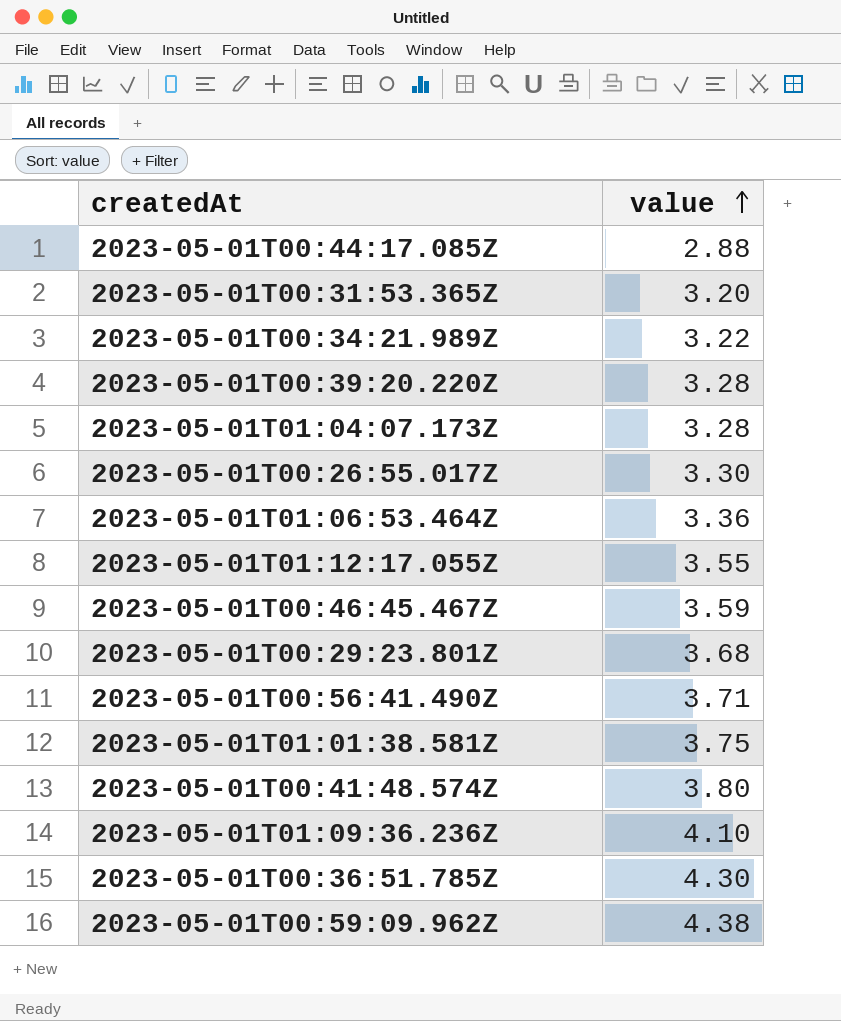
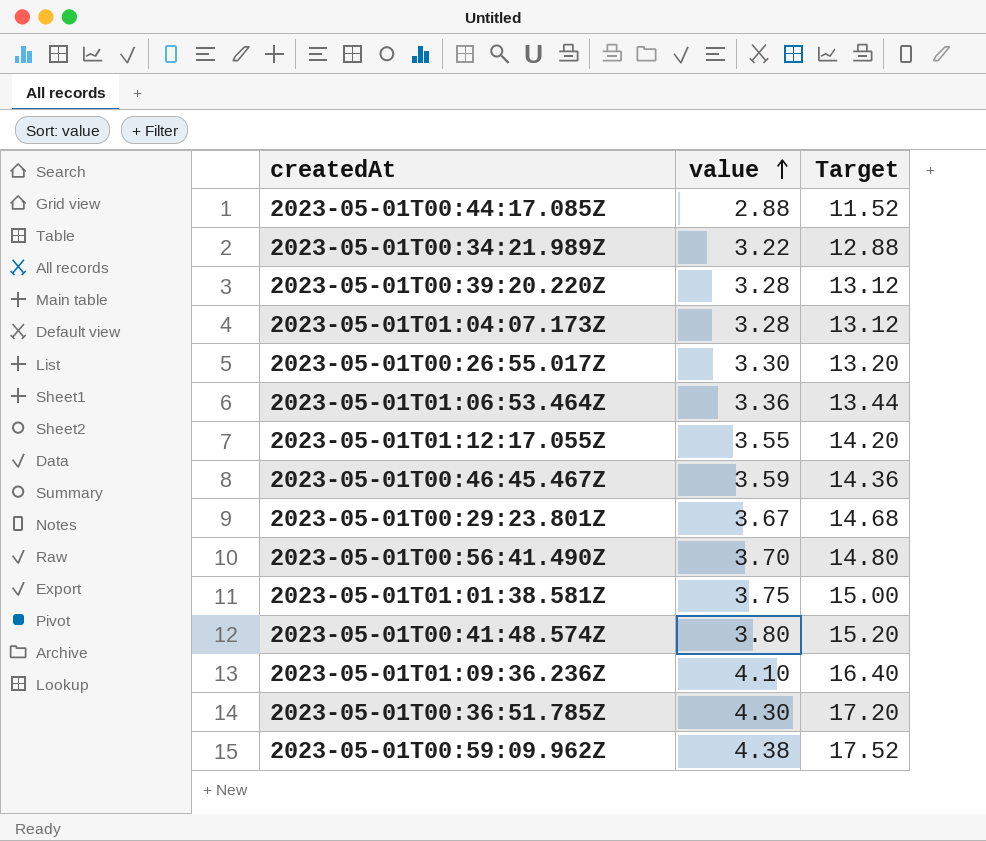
column Target | formula: none -> [value] * 4
row 2023-05-01T00:31:53.365Z: 3.20 -> none
2023-05-01T00:29:23.801Z | value: 3.68 -> 3.67
2023-05-01T00:56:41.490Z | value: 3.71 -> 3.70

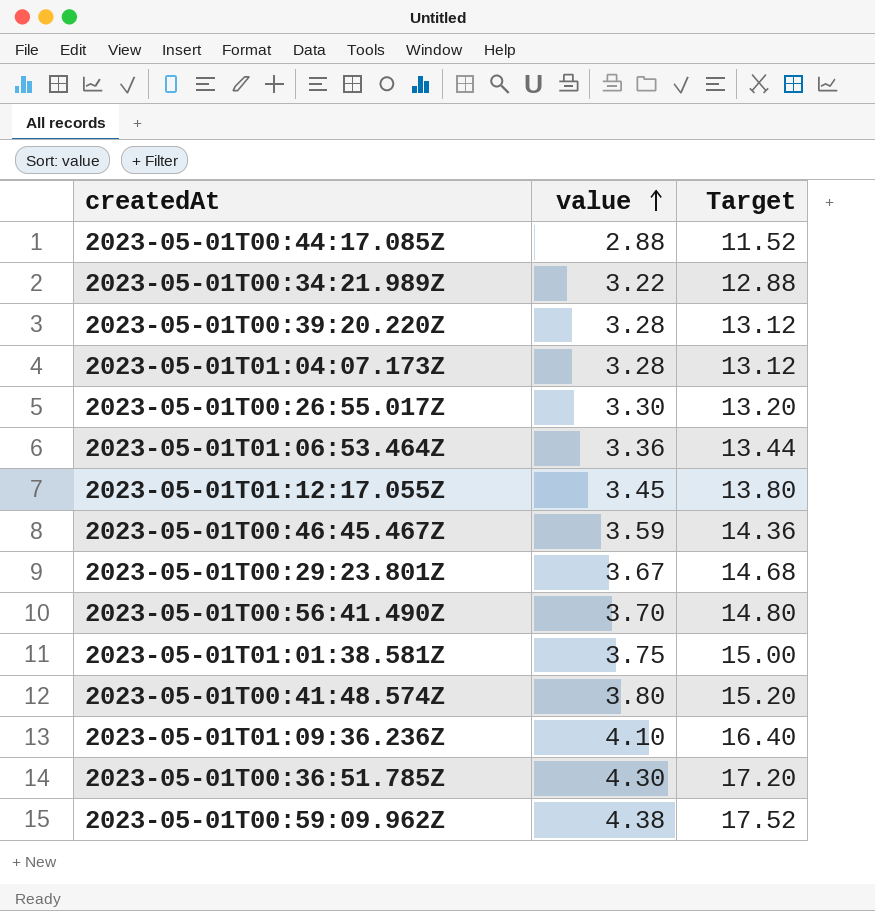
2023-05-01T01:12:17.055Z | value: 3.55 -> 3.45
2023-05-01T01:12:17.055Z | Target: 14.20 -> 13.80

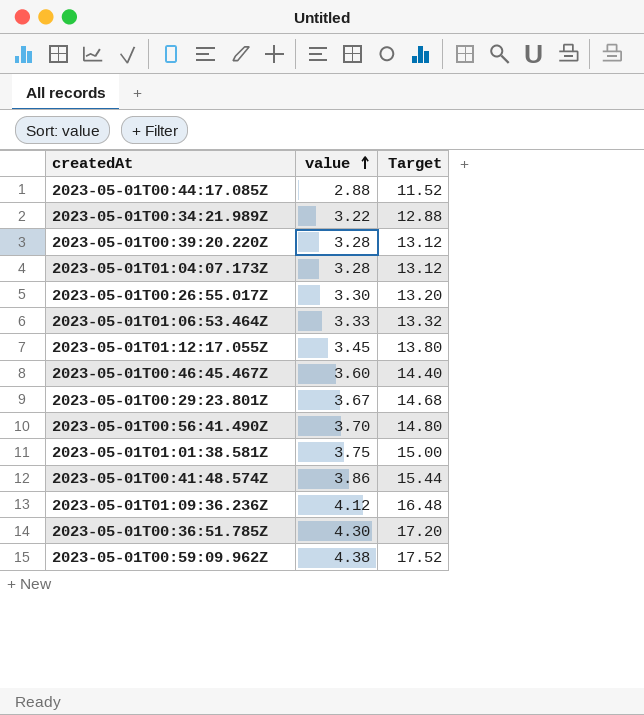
2023-05-01T01:06:53.464Z | value: 3.36 -> 3.33
2023-05-01T01:06:53.464Z | Target: 13.44 -> 13.32
2023-05-01T00:46:45.467Z | value: 3.59 -> 3.60
2023-05-01T00:46:45.467Z | Target: 14.36 -> 14.40
2023-05-01T00:41:48.574Z | value: 3.80 -> 3.86
2023-05-01T00:41:48.574Z | Target: 15.20 -> 15.44
2023-05-01T01:09:36.236Z | value: 4.10 -> 4.12
2023-05-01T01:09:36.236Z | Target: 16.40 -> 16.48

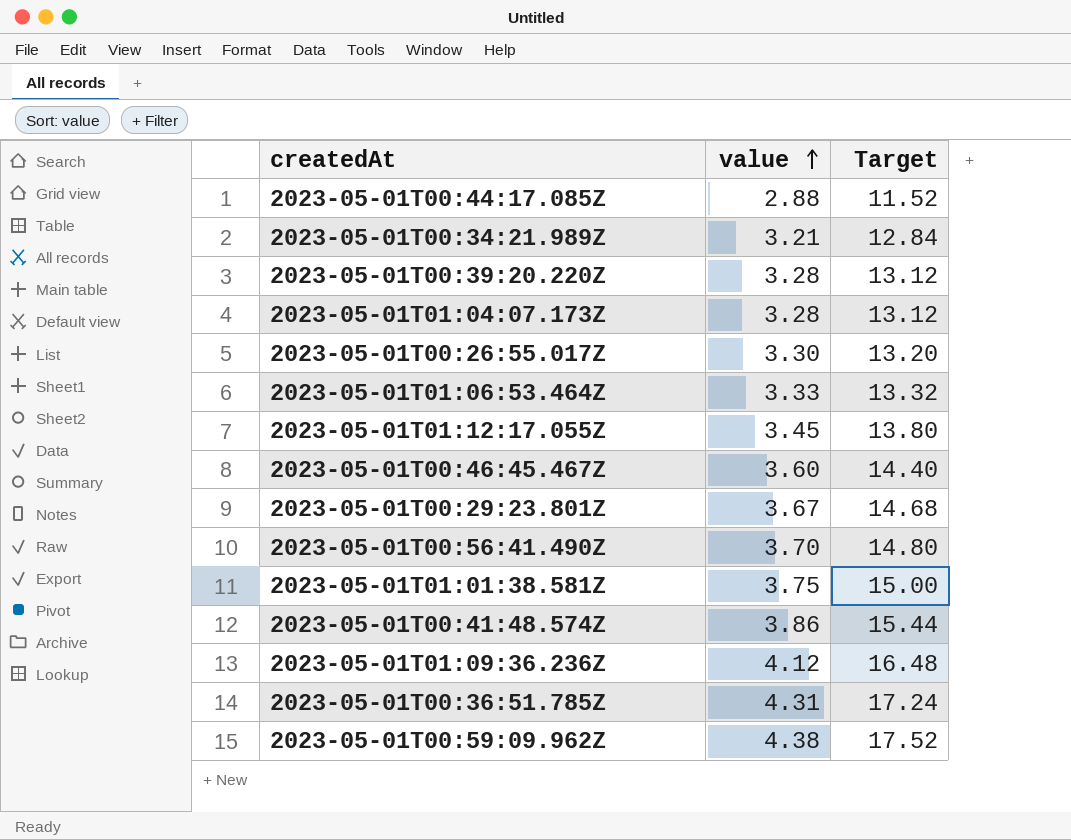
2023-05-01T00:34:21.989Z | value: 3.22 -> 3.21
2023-05-01T00:34:21.989Z | Target: 12.88 -> 12.84
2023-05-01T00:36:51.785Z | value: 4.30 -> 4.31
2023-05-01T00:36:51.785Z | Target: 17.20 -> 17.24

